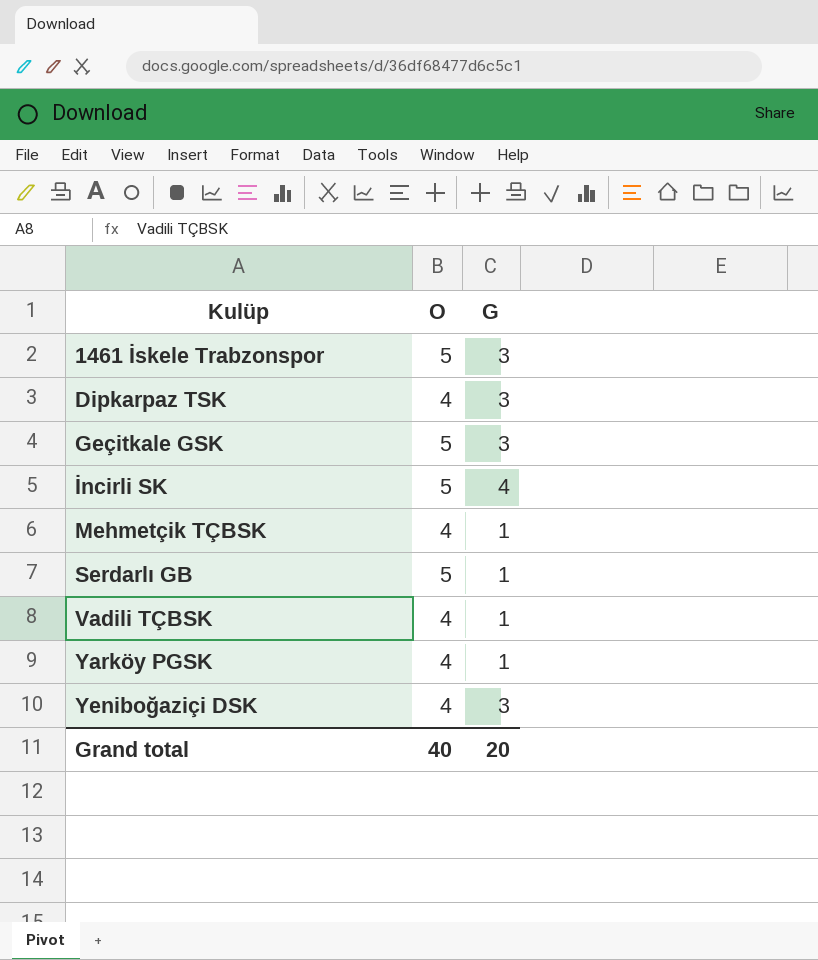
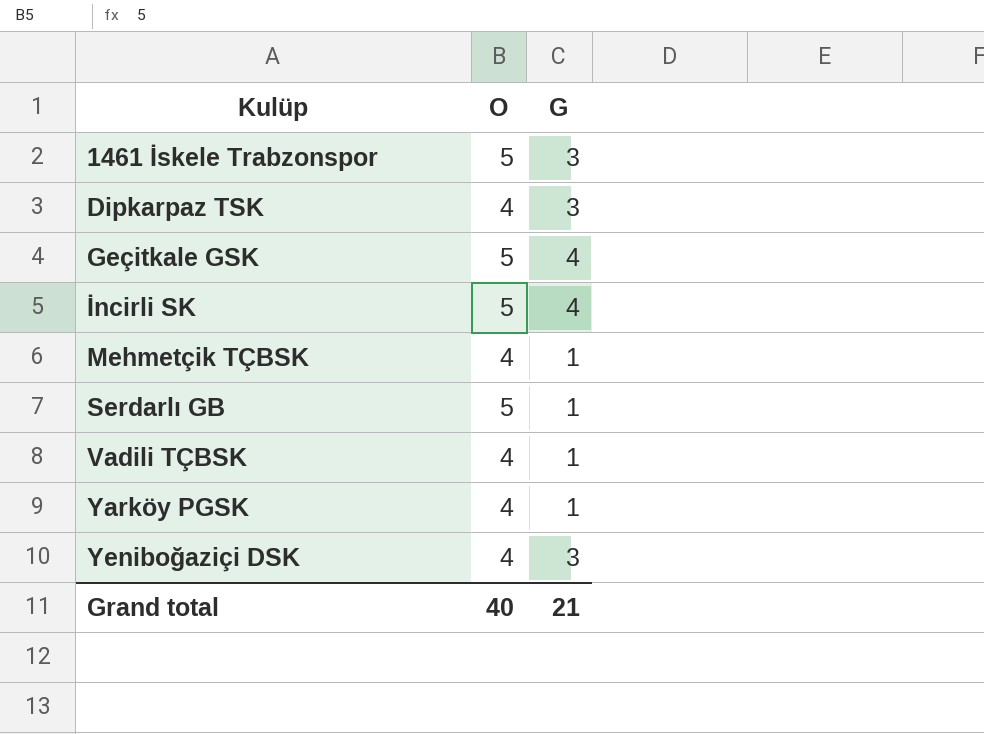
Geçitkale GSK | G: 3 -> 4
Grand total | G: 20 -> 21

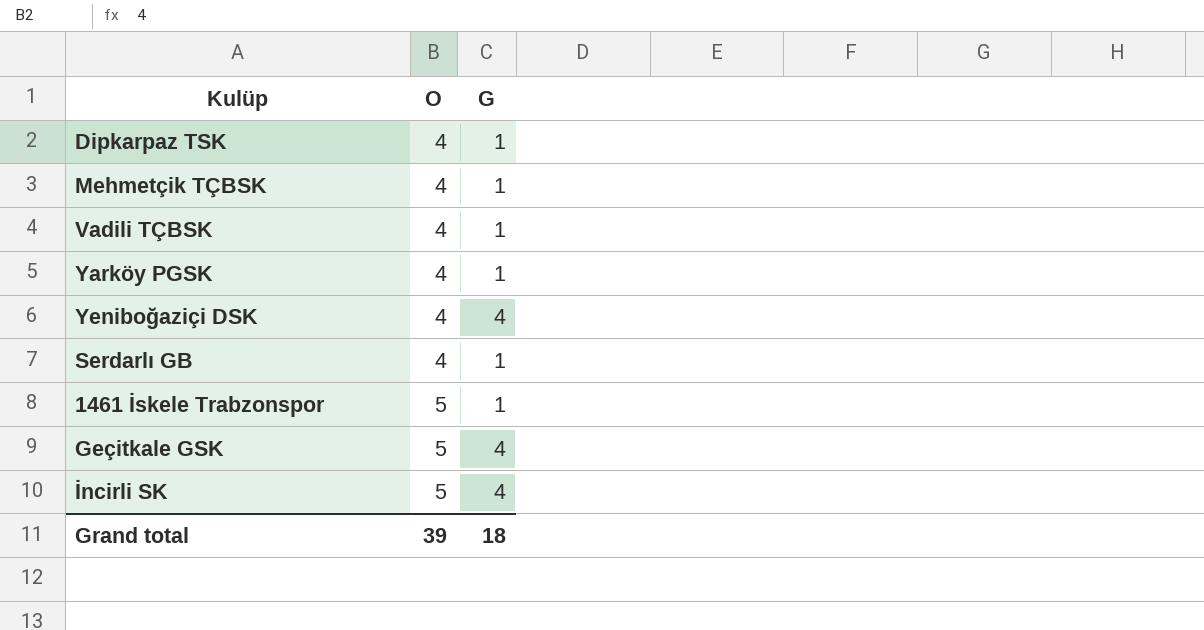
row order: Kulüp ascending -> O ascending
Dipkarpaz TSK | G: 3 -> 1
Yeniboğaziçi DSK | G: 3 -> 4
Serdarlı GB | O: 5 -> 4
1461 İskele Trabzonspor | G: 3 -> 1
Grand total | O: 40 -> 39
Grand total | G: 21 -> 18

